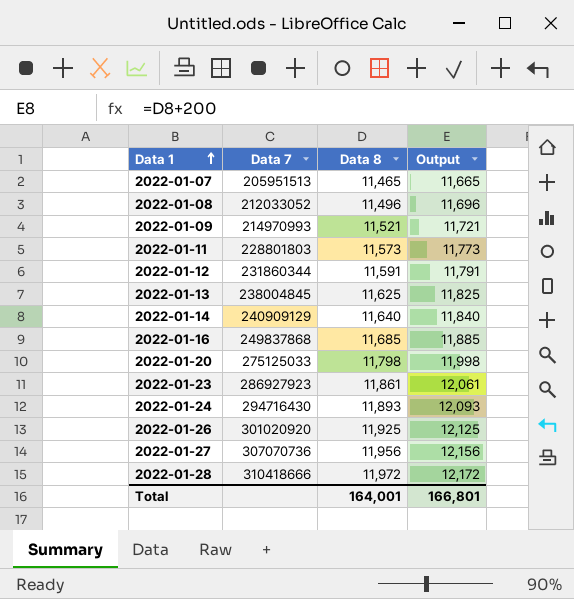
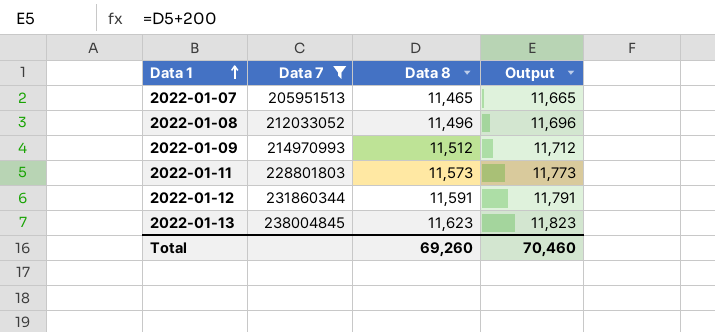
filter: none -> Data 7 <= 238004845
2022-01-09 | Data 8: 11,521 -> 11,512
2022-01-09 | Output: 11,721 -> 11,712
2022-01-13 | Data 8: 11,625 -> 11,623
2022-01-13 | Output: 11,825 -> 11,823
Total | Data 8: 164,001 -> 69,260
Total | Output: 166,801 -> 70,460

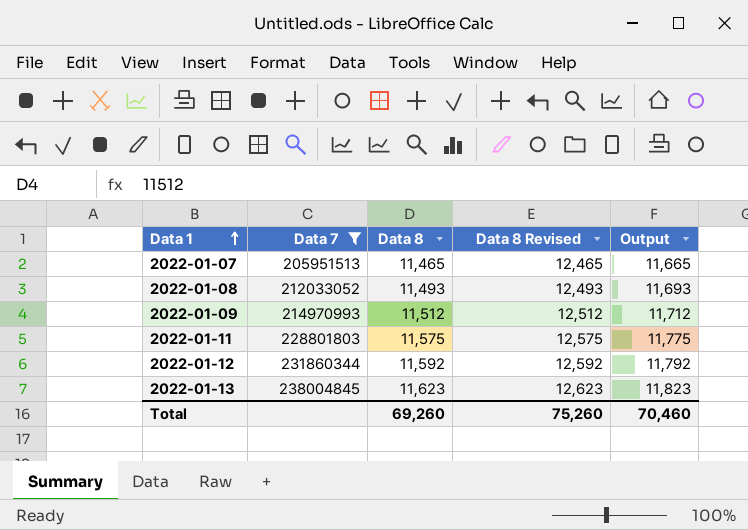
column Data 8 Revised | formula: none -> [Data 8] + 1000
2022-01-08 | Data 8: 11,496 -> 11,493
2022-01-08 | Output: 11,696 -> 11,693
2022-01-11 | Data 8: 11,573 -> 11,575
2022-01-11 | Output: 11,773 -> 11,775
2022-01-12 | Data 8: 11,591 -> 11,592
2022-01-12 | Output: 11,791 -> 11,792

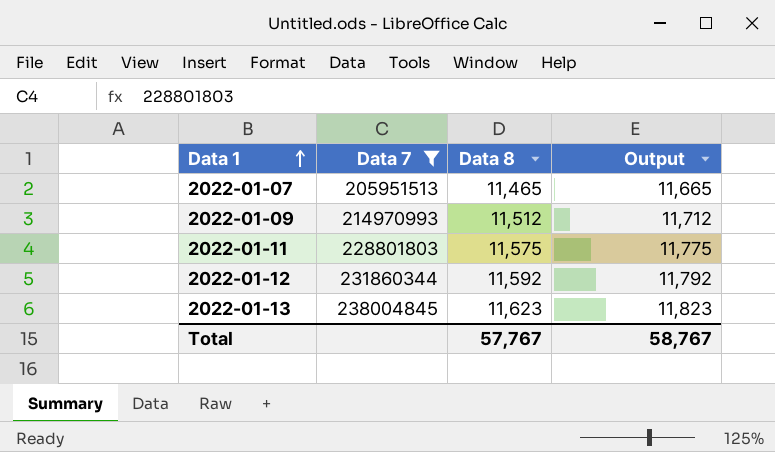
column Data 8 Revised | formula: [Data 8] + 1000 -> none
row 2022-01-08: 212033052 | 11,493 | 12,493 | 11,693 -> none
Total | Data 8: 69,260 -> 57,767
Total | Output: 70,460 -> 58,767

